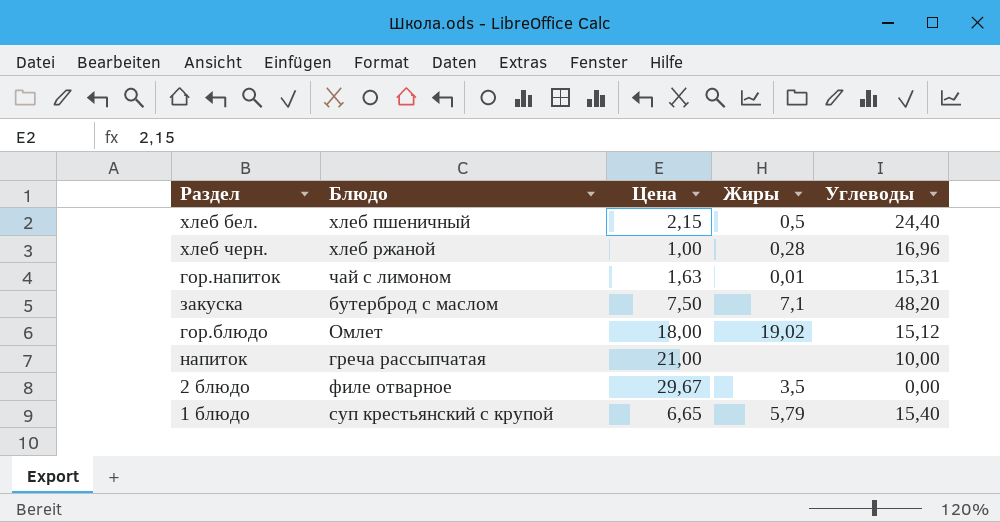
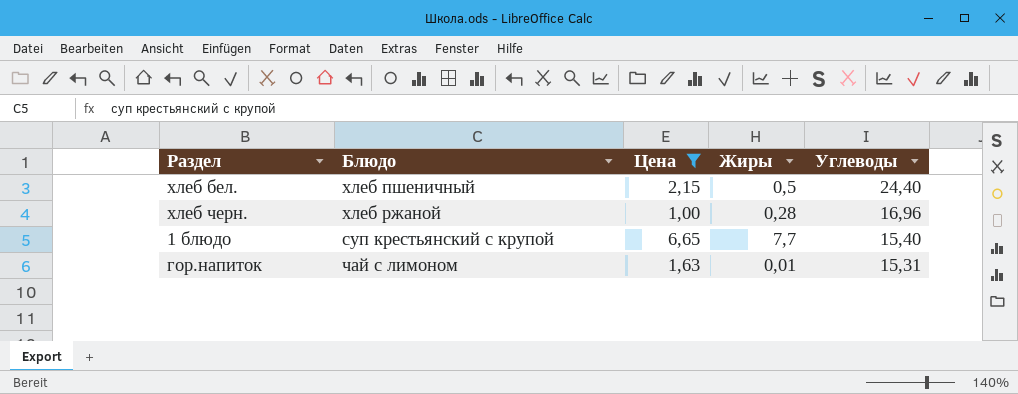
filter: none -> Цена <= 6,65
row order: none -> Углеводы descending
1 блюдо | Жиры: 5,79 -> 7,7

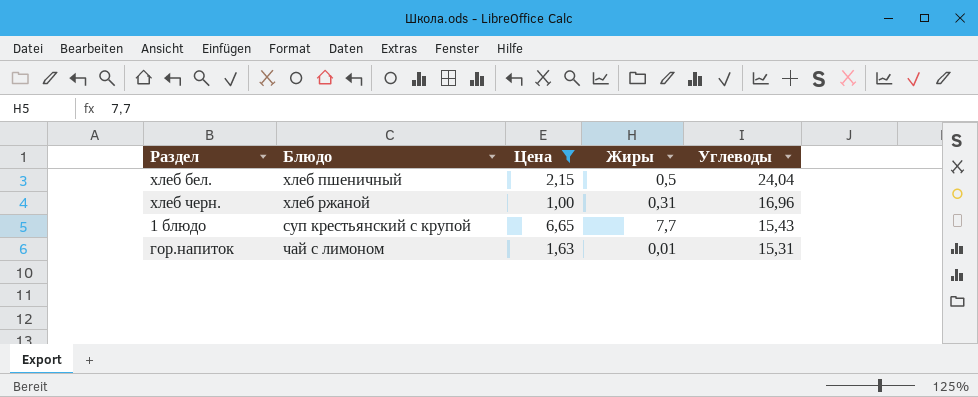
хлеб бел. | Углеводы: 24,40 -> 24,04
хлеб черн. | Жиры: 0,28 -> 0,31
1 блюдо | Углеводы: 15,40 -> 15,43

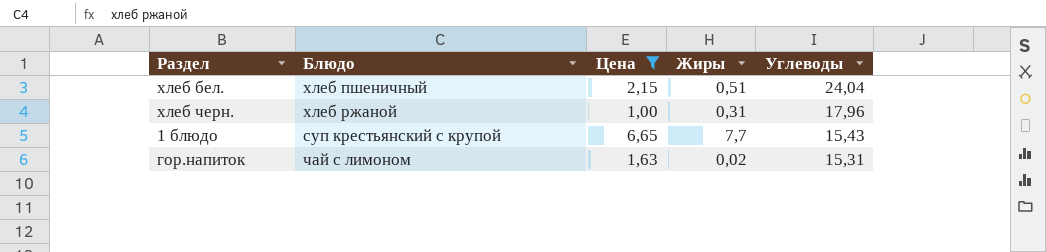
хлеб бел. | Жиры: 0,5 -> 0,51
хлеб черн. | Углеводы: 16,96 -> 17,96
гор.напиток | Жиры: 0,01 -> 0,02

